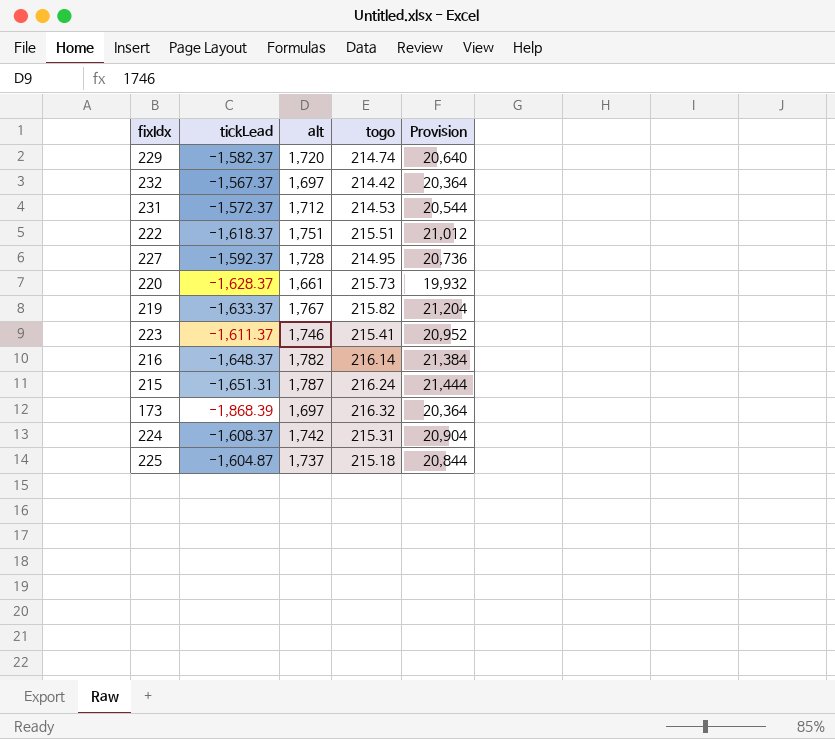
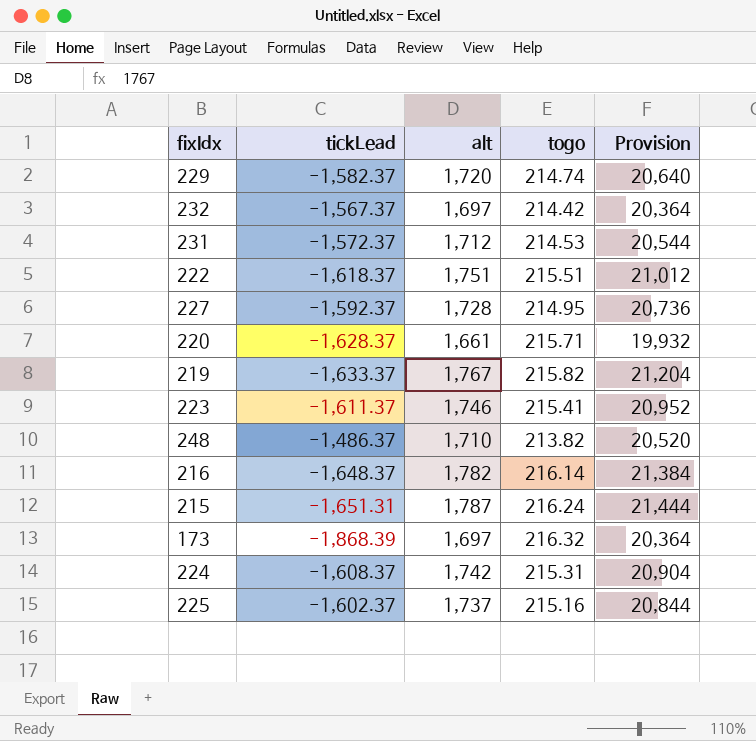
220 | togo: 215.73 -> 215.71
row 248: none -> -1,486.37 | 1,710 | 213.82 | 20,520
225 | tickLead: -1,604.87 -> -1,602.37
225 | togo: 215.18 -> 215.16

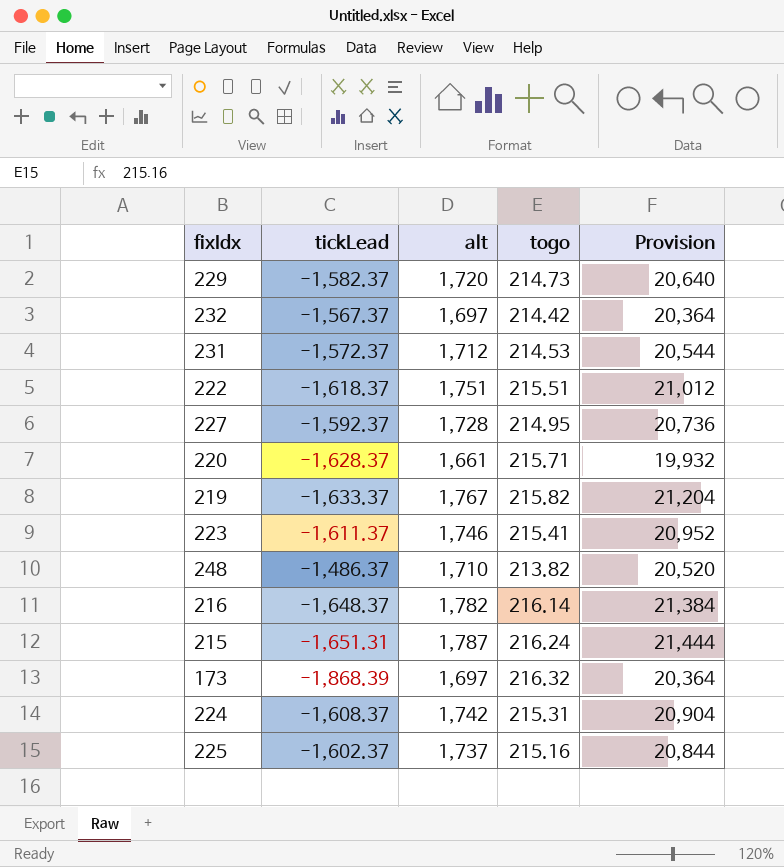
229 | togo: 214.74 -> 214.73

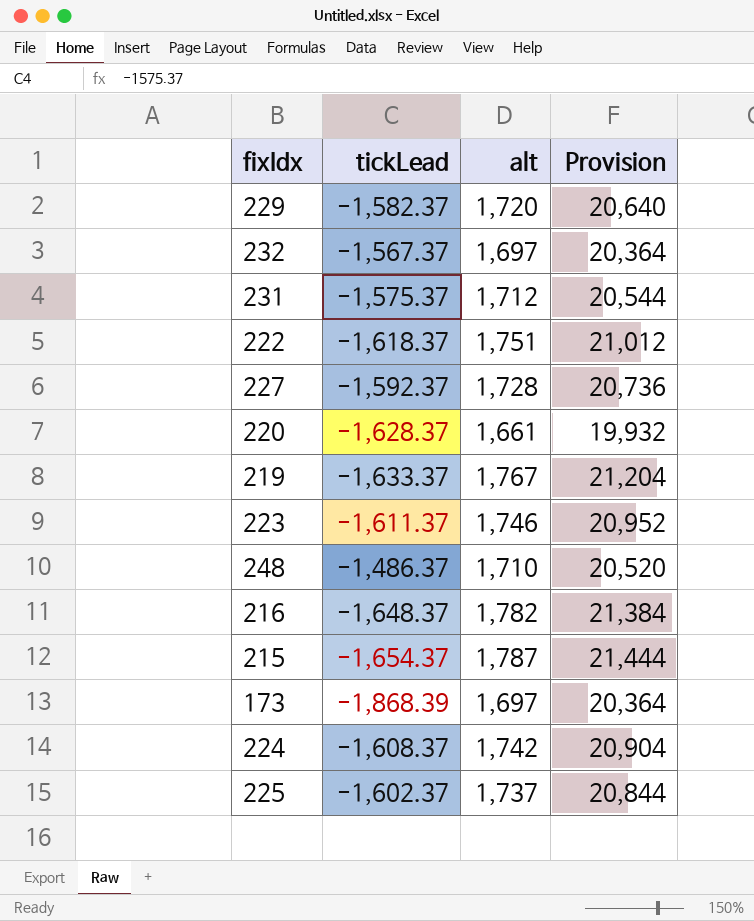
column togo | position: 4 -> none
231 | tickLead: -1,572.37 -> -1,575.37
215 | tickLead: -1,651.31 -> -1,654.37

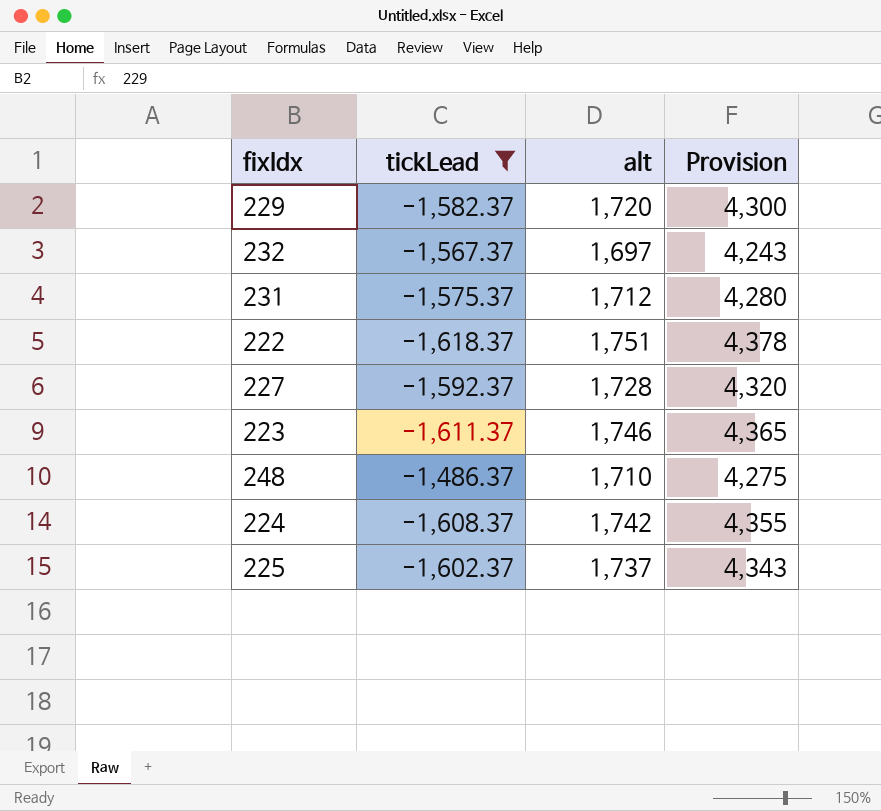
filter: none -> tickLead >= -1,618.37
column Provision | formula: [alt] * 12 -> [alt] * 2.5

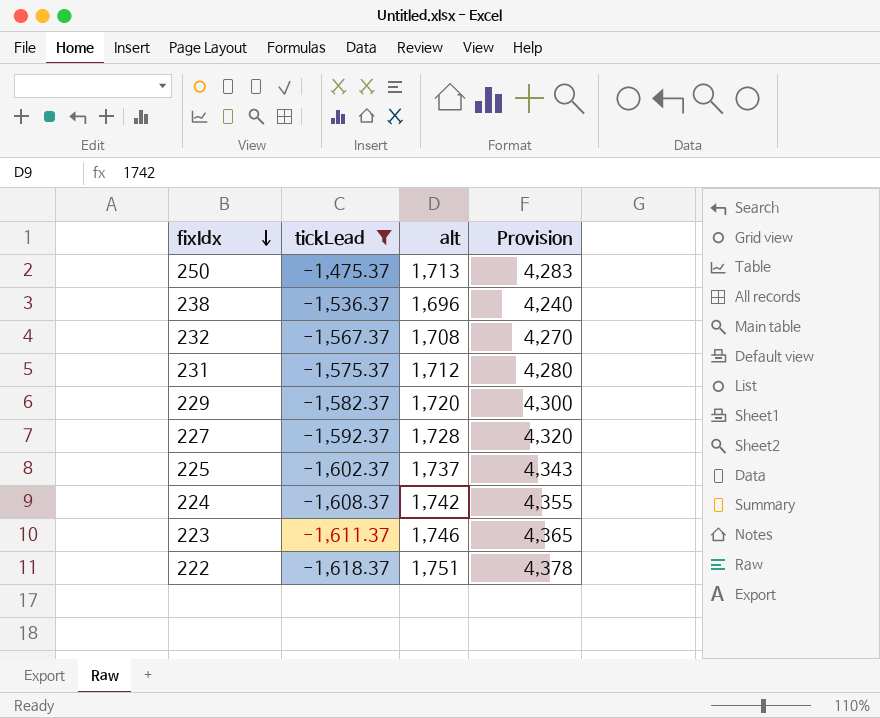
row order: none -> fixIdx descending
row 248: -1,486.37 | 1,710 | 4,275 -> none
row 250: none -> -1,475.37 | 1,713 | 4,283
row 238: none -> -1,536.37 | 1,696 | 4,240
232 | alt: 1,697 -> 1,708
232 | Provision: 4,243 -> 4,270

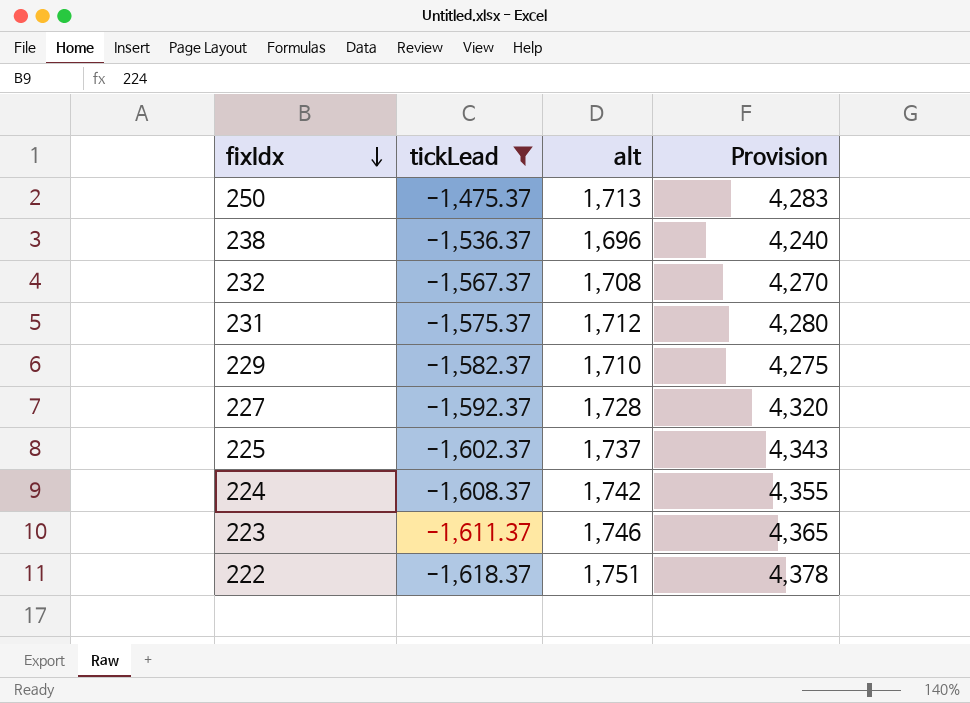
229 | alt: 1,720 -> 1,710
229 | Provision: 4,300 -> 4,275

